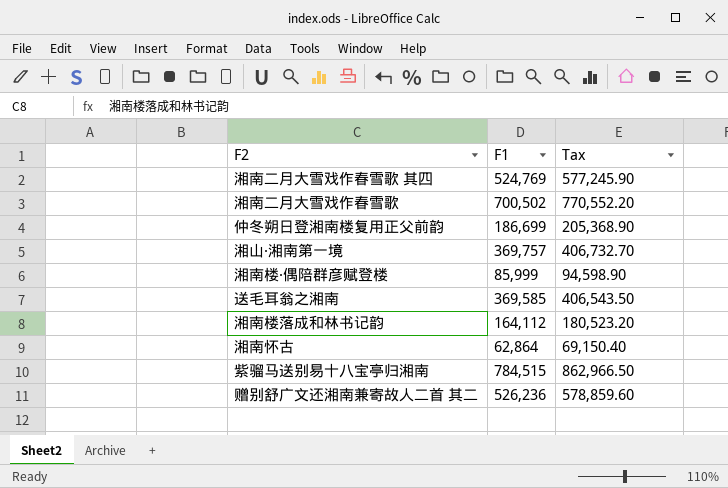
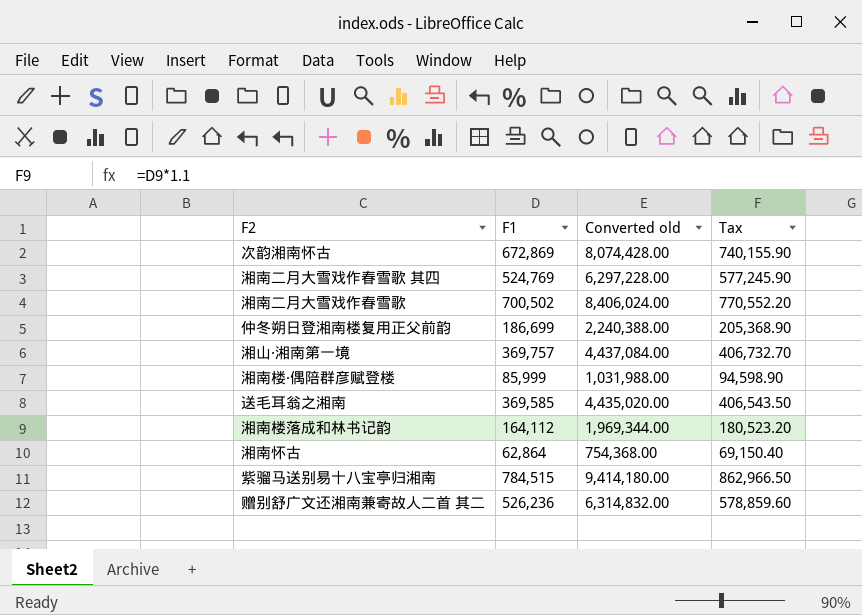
column Converted old | formula: none -> [F1] * 12
row 次韵湘南怀古: none -> 672,869 | 8,074,428.00 | 740,155.90

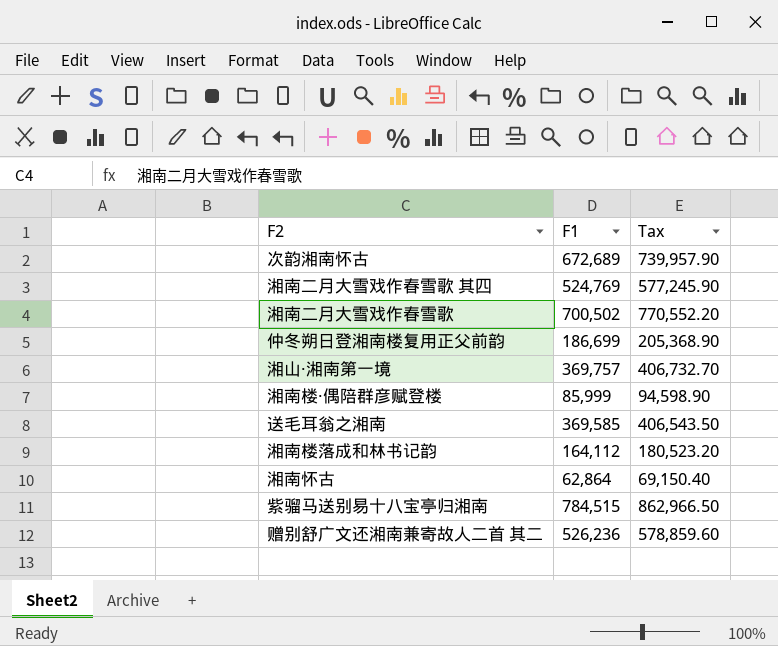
column Converted old | formula: [F1] * 12 -> none
次韵湘南怀古 | F1: 672,869 -> 672,689
次韵湘南怀古 | Tax: 740,155.90 -> 739,957.90

